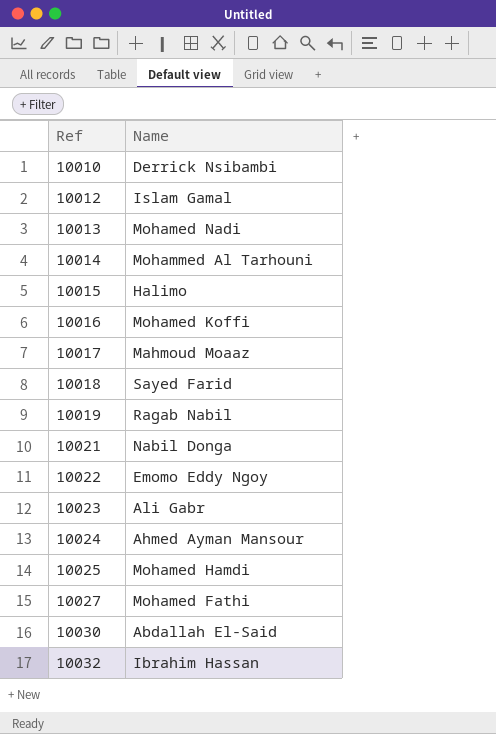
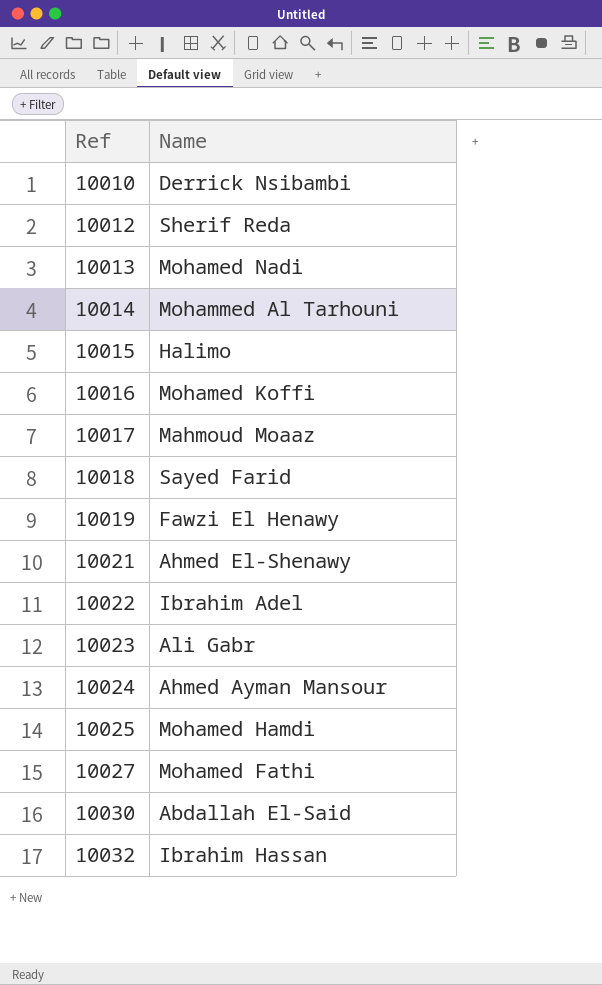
10012 | Name: Islam Gamal -> Sherif Reda
10019 | Name: Ragab Nabil -> Fawzi El Henawy
10021 | Name: Nabil Donga -> Ahmed El-Shenawy
10022 | Name: Emomo Eddy Ngoy -> Ibrahim Adel

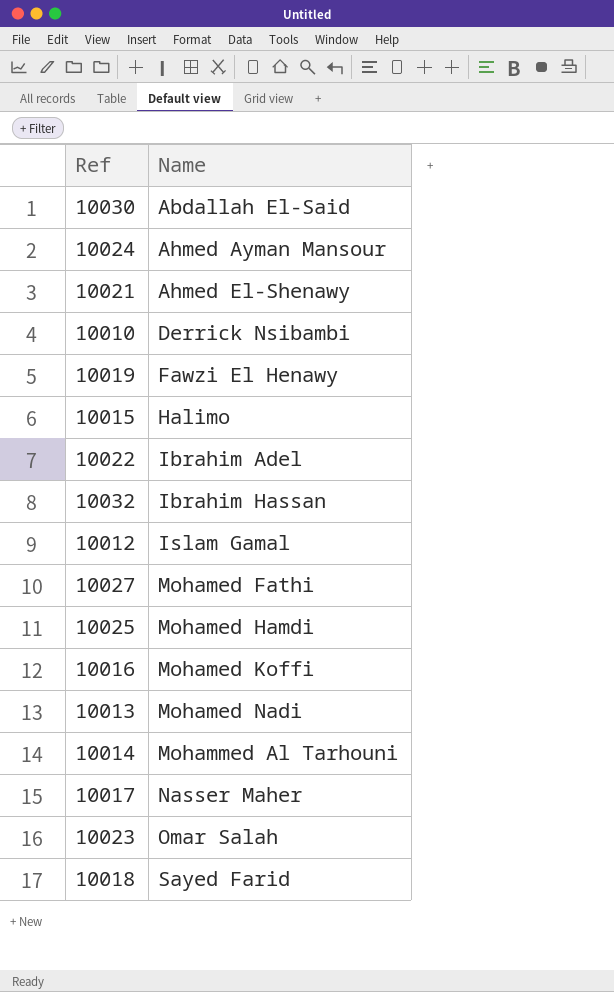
row order: Ref ascending -> Name ascending
10012 | Name: Sherif Reda -> Islam Gamal
10017 | Name: Mahmoud Moaaz -> Nasser Maher
10023 | Name: Ali Gabr -> Omar Salah

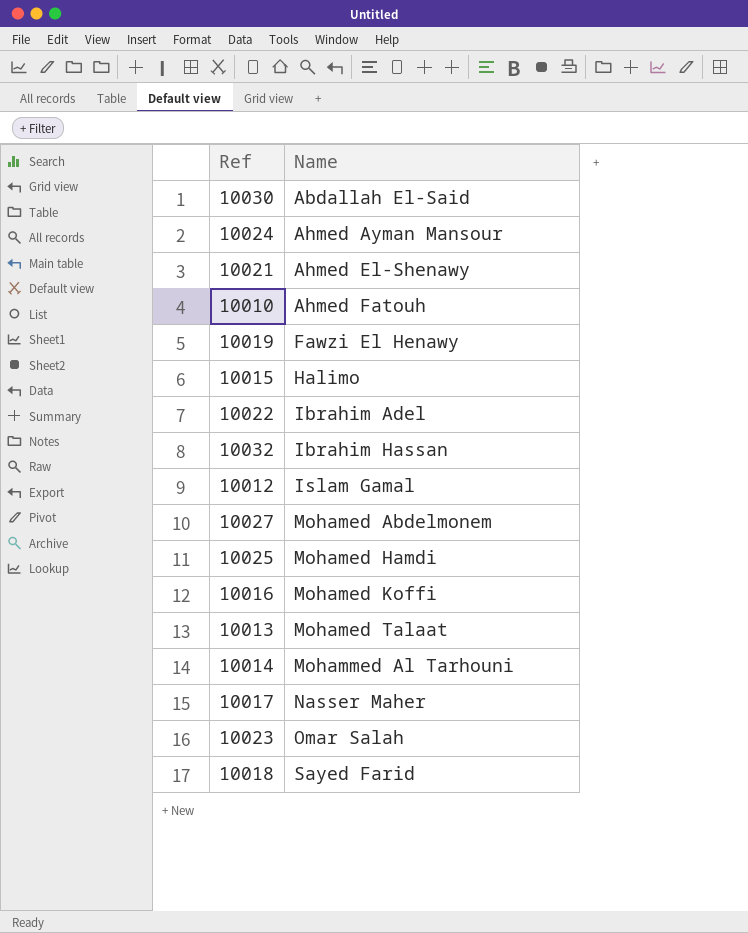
10010 | Name: Derrick Nsibambi -> Ahmed Fatouh
10027 | Name: Mohamed Fathi -> Mohamed Abdelmonem
10013 | Name: Mohamed Nadi -> Mohamed Talaat

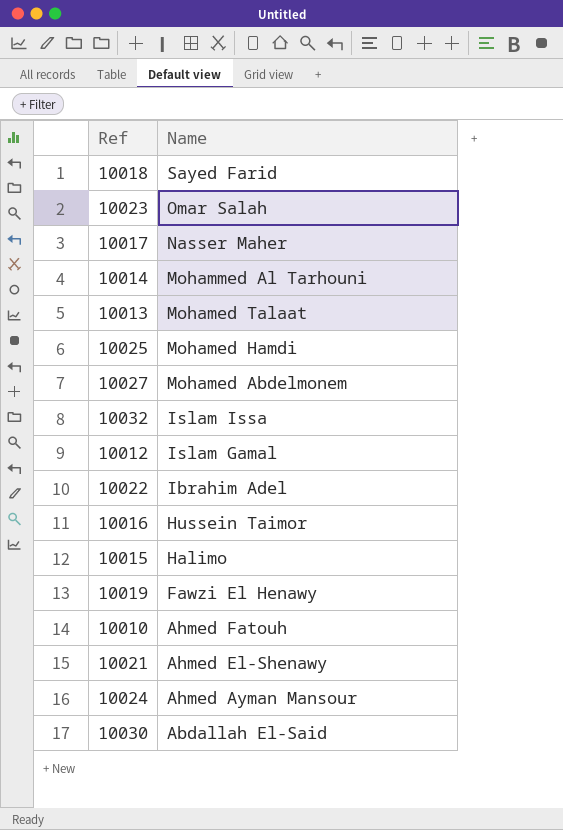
row order: Name ascending -> Name descending
10032 | Name: Ibrahim Hassan -> Islam Issa
10016 | Name: Mohamed Koffi -> Hussein Taimor

